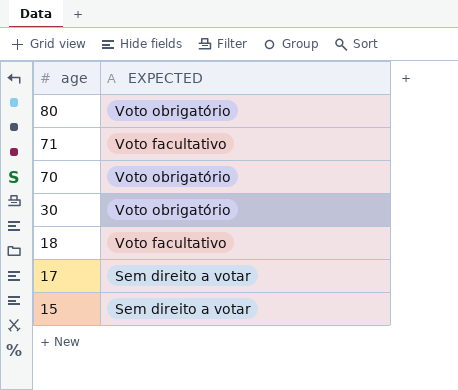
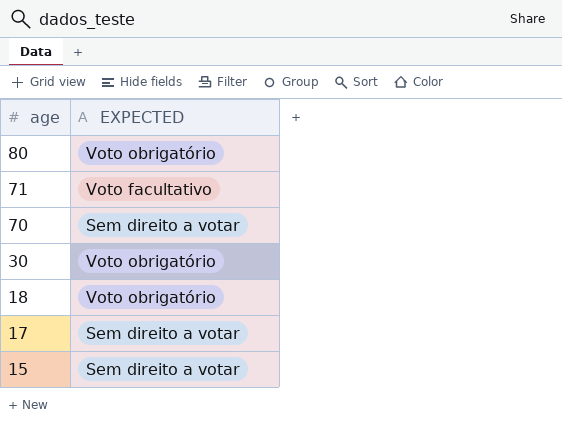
70 | EXPECTED: Voto obrigatório -> Sem direito a votar
18 | EXPECTED: Voto facultativo -> Voto obrigatório

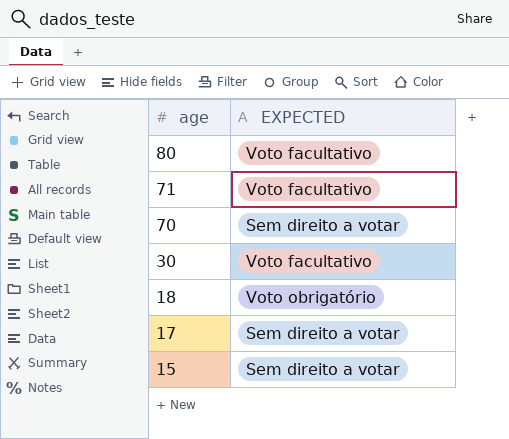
80 | EXPECTED: Voto obrigatório -> Voto facultativo
30 | EXPECTED: Voto obrigatório -> Voto facultativo

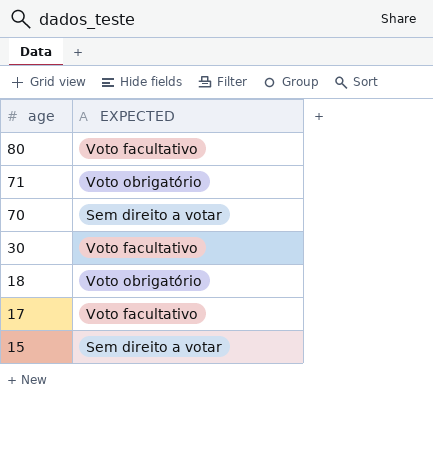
71 | EXPECTED: Voto facultativo -> Voto obrigatório
17 | EXPECTED: Sem direito a votar -> Voto facultativo

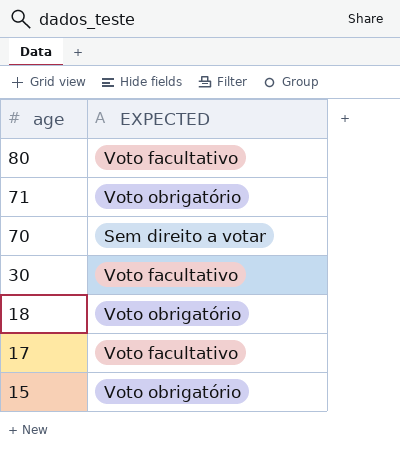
15 | EXPECTED: Sem direito a votar -> Voto obrigatório

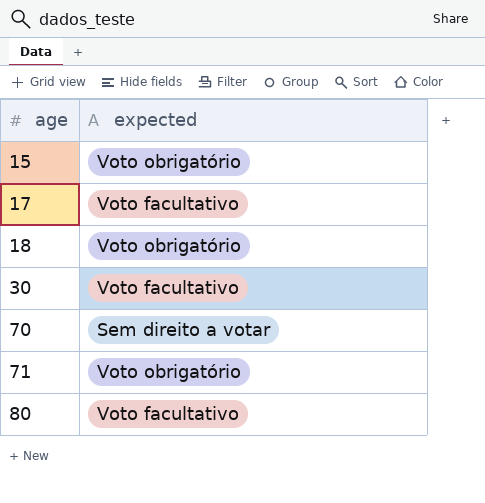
row order: age descending -> age ascending
column name: EXPECTED -> expected

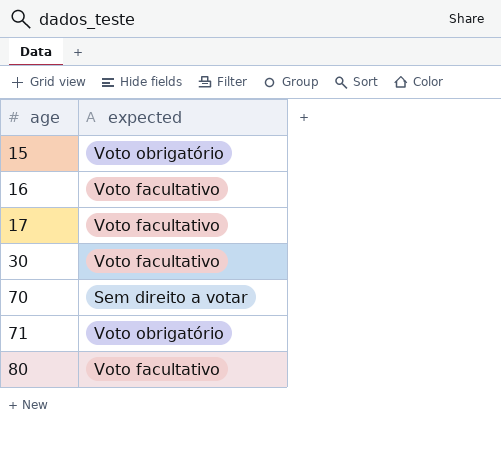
row 18: Voto obrigatório -> none
row 16: none -> Voto facultativo

